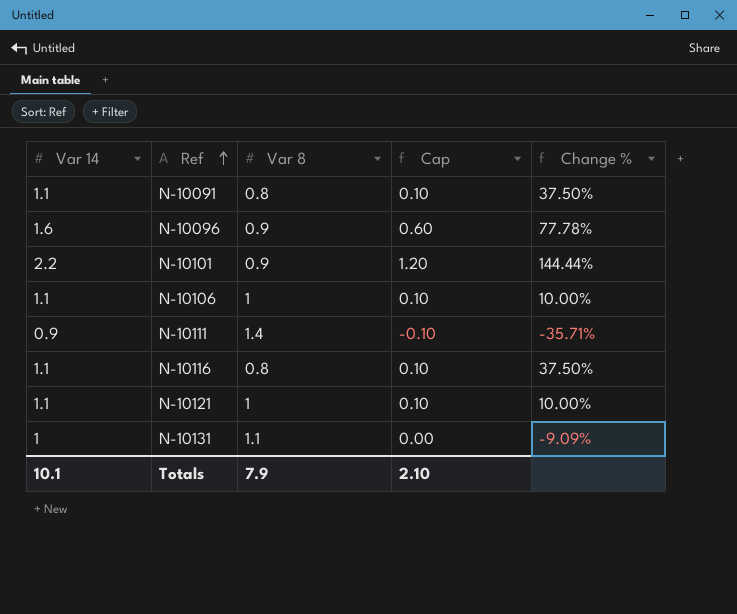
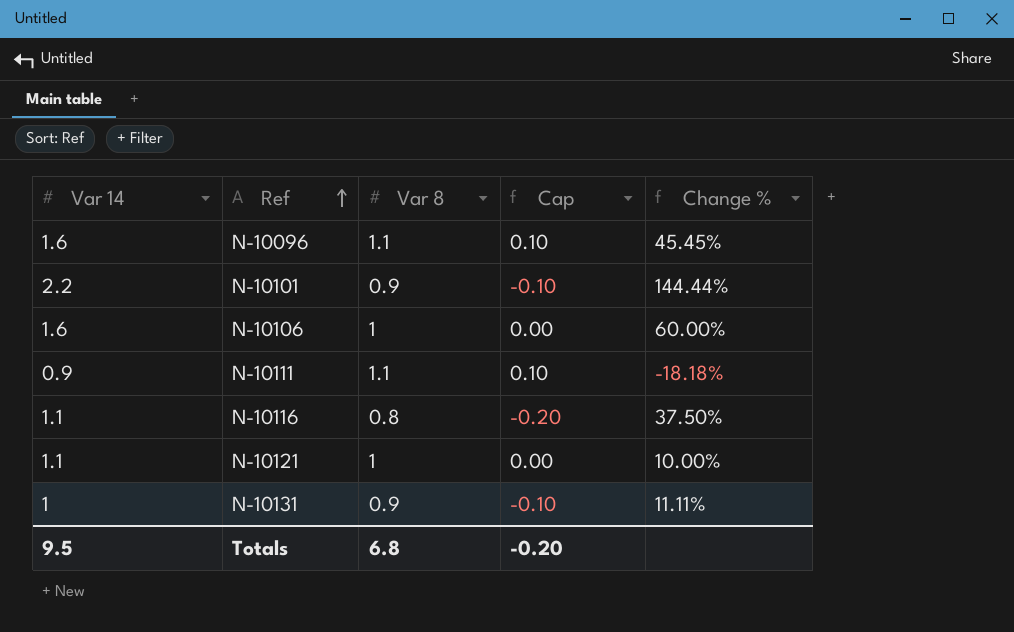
column Cap | formula: [Var 14] - 1 -> [Var 8] - 1
row N-10091: 1.1 | 0.8 | 0.10 | 37.50% -> none
N-10096 | Var 8: 0.9 -> 1.1
N-10096 | Change %: 77.78% -> 45.45%
N-10106 | Var 14: 1.1 -> 1.6
N-10106 | Change %: 10.00% -> 60.00%
N-10111 | Var 8: 1.4 -> 1.1
N-10111 | Change %: -35.71% -> -18.18%
N-10131 | Var 8: 1.1 -> 0.9
N-10131 | Change %: -9.09% -> 11.11%
Totals | Var 14: 10.1 -> 9.5
Totals | Var 8: 7.9 -> 6.8
Totals | Cap: 2.10 -> -0.20

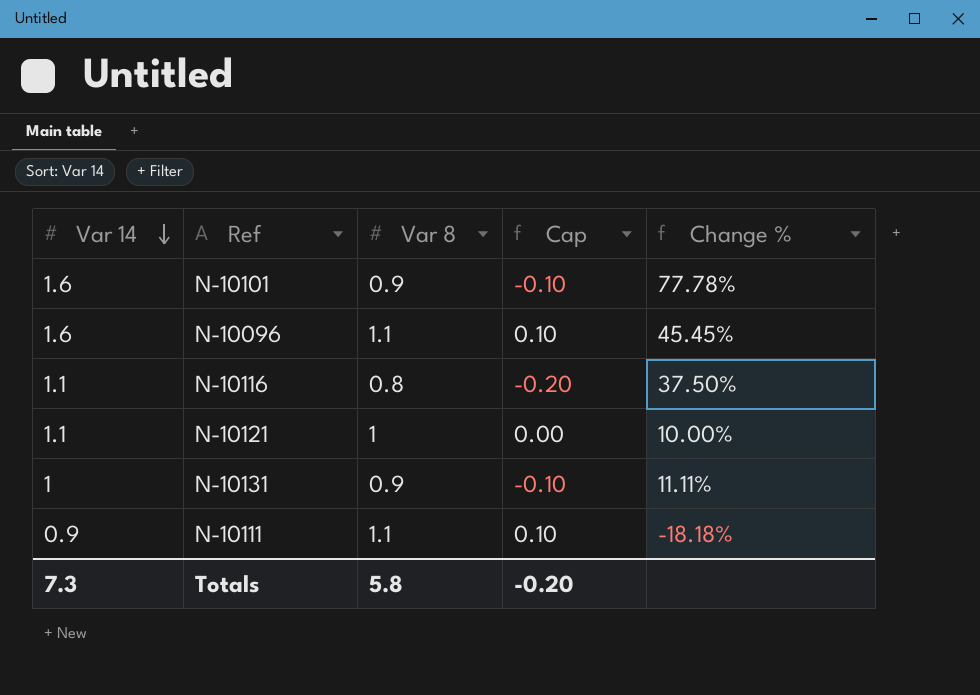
row order: Ref ascending -> Var 14 descending
row N-10106: 1.6 | 1 | 0.00 | 60.00% -> none
N-10101 | Var 14: 2.2 -> 1.6
N-10101 | Change %: 144.44% -> 77.78%
Totals | Var 14: 9.5 -> 7.3
Totals | Var 8: 6.8 -> 5.8

